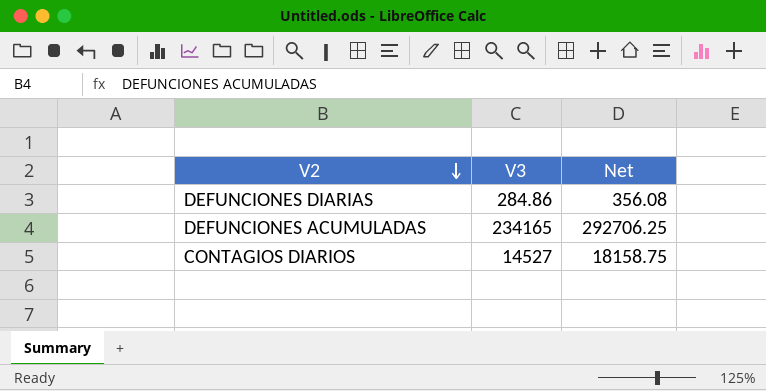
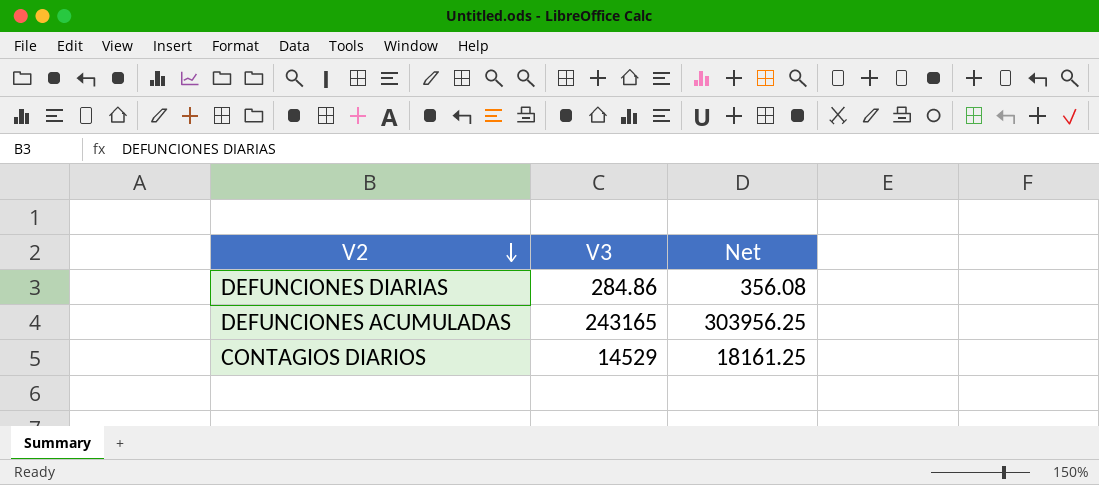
DEFUNCIONES ACUMULADAS | V3: 234165 -> 243165
DEFUNCIONES ACUMULADAS | Net: 292706.25 -> 303956.25
CONTAGIOS DIARIOS | V3: 14527 -> 14529
CONTAGIOS DIARIOS | Net: 18158.75 -> 18161.25

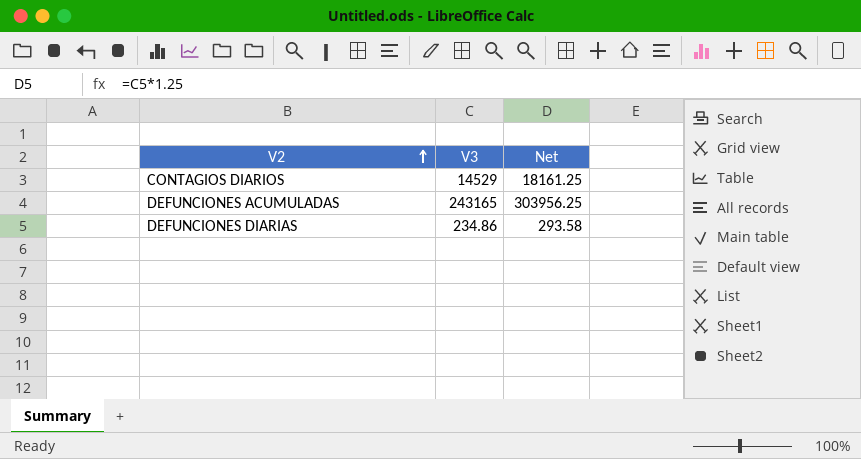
row order: V2 descending -> V2 ascending
DEFUNCIONES DIARIAS | V3: 284.86 -> 234.86
DEFUNCIONES DIARIAS | Net: 356.08 -> 293.58

